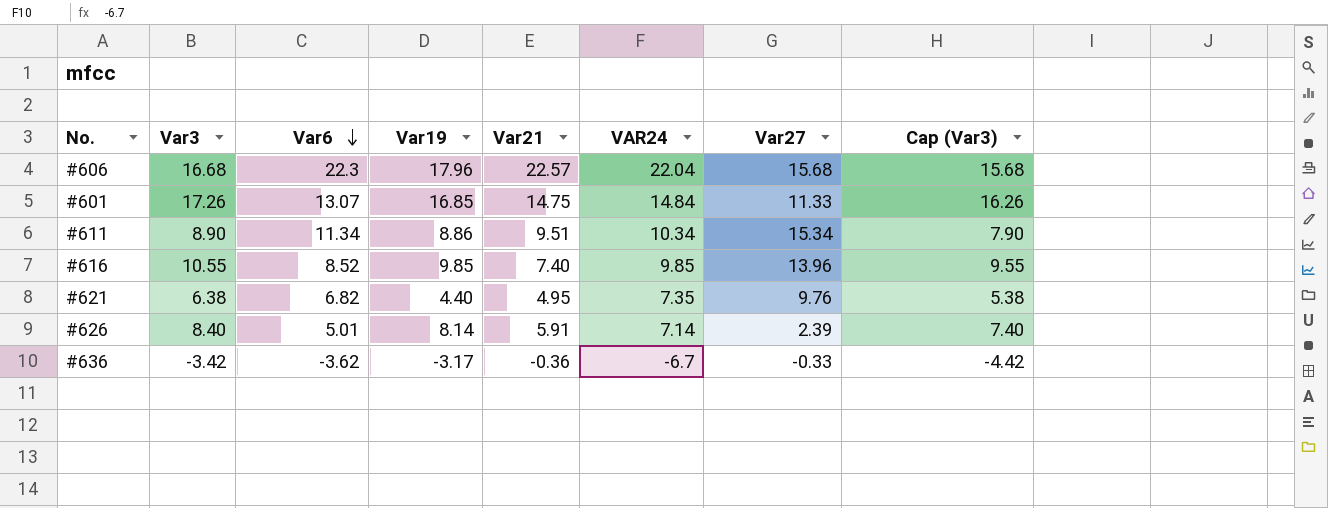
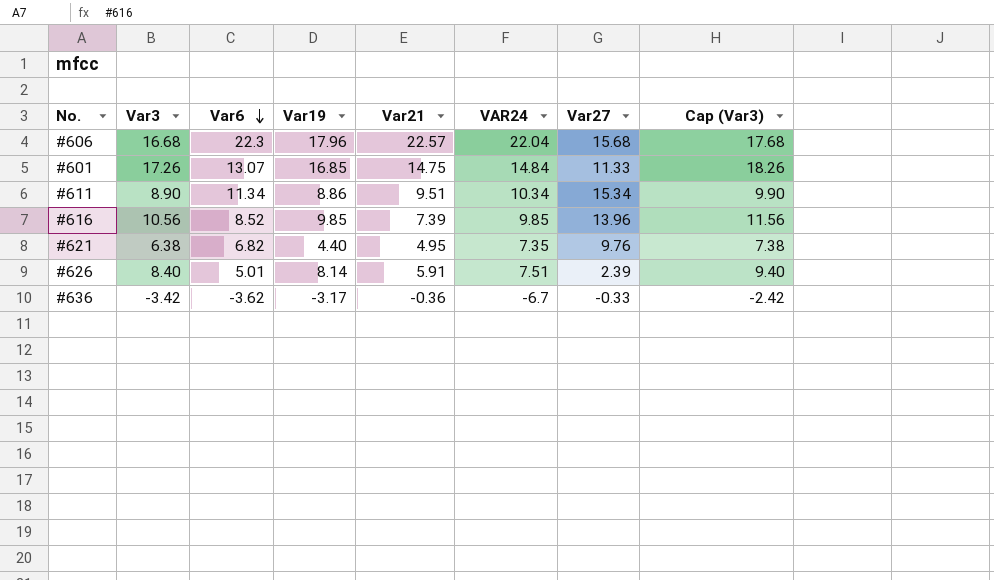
column Cap (Var3) | formula: [Var3] - 1 -> [Var3] + 1
#616 | Var3: 10.55 -> 10.56
#616 | Var21: 7.40 -> 7.39
#626 | VAR24: 7.14 -> 7.51

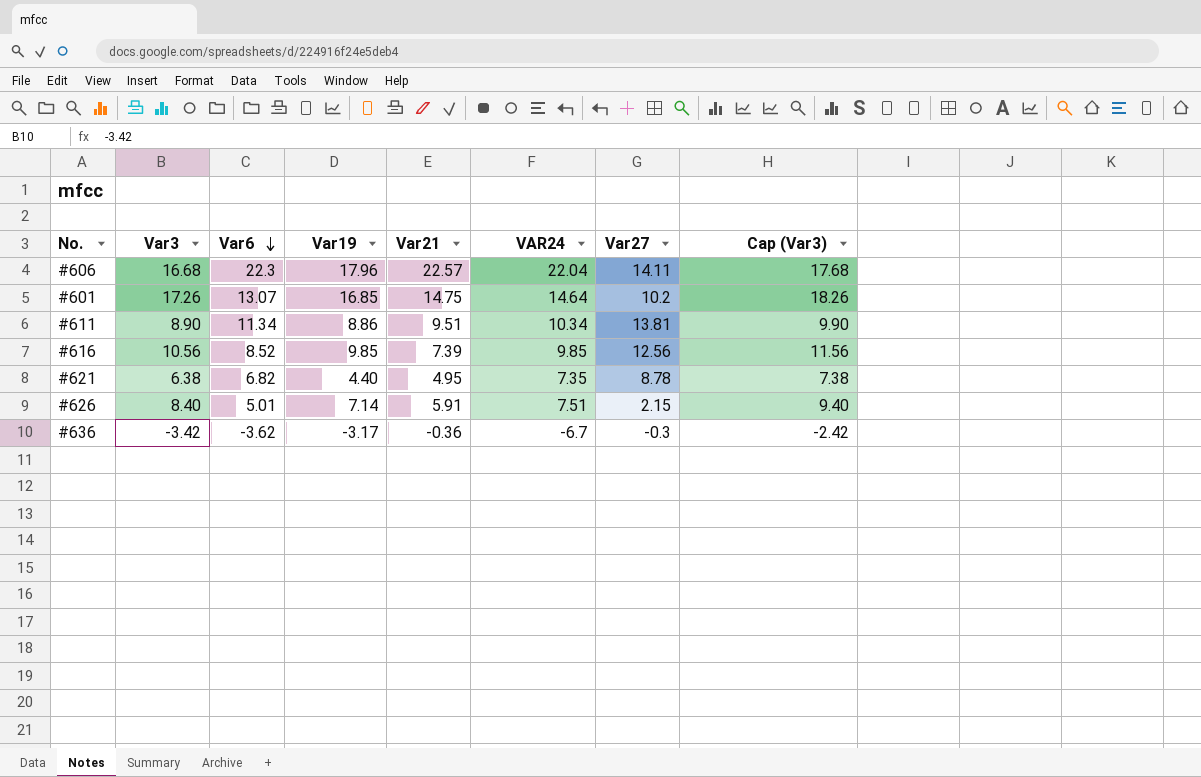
#606 | Var27: 15.68 -> 14.11
#601 | VAR24: 14.84 -> 14.64
#601 | Var27: 11.33 -> 10.2
#611 | Var27: 15.34 -> 13.81
#616 | Var27: 13.96 -> 12.56
#621 | Var27: 9.76 -> 8.78
#626 | Var19: 8.14 -> 7.14
#626 | Var27: 2.39 -> 2.15
#636 | Var27: -0.33 -> -0.3

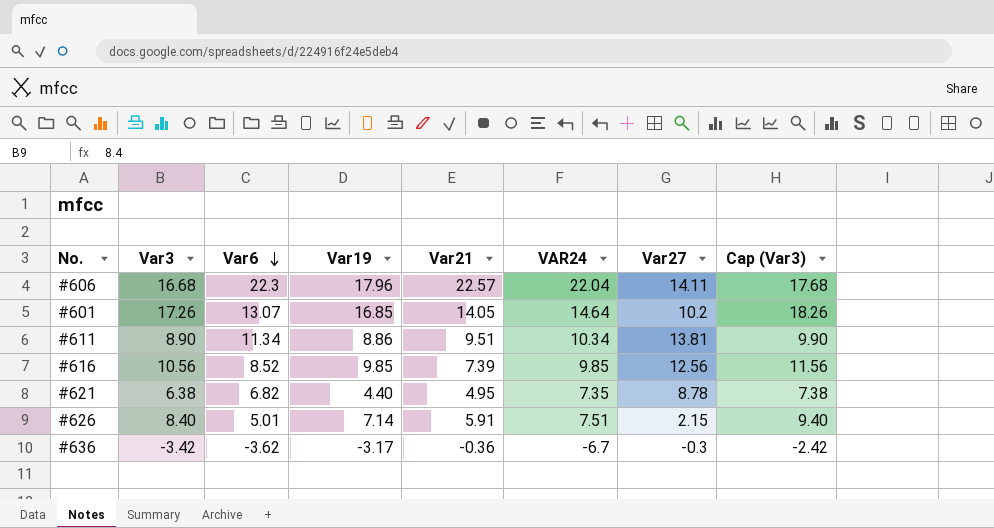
#601 | Var21: 14.75 -> 14.05

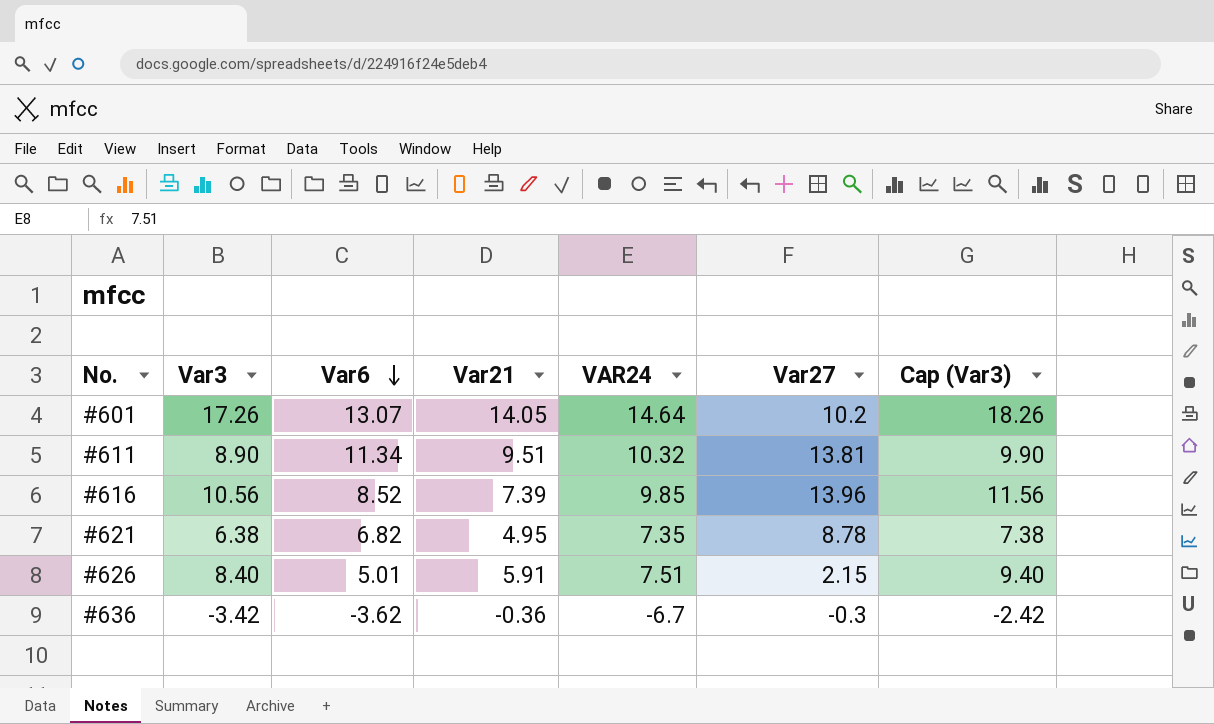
column Var19 | position: 4 -> none
row #606: 16.68 | 22.3 | 17.96 | 22.57 | 22.04 | 14.11 | 17.68 -> none
#611 | VAR24: 10.34 -> 10.32
#616 | Var27: 12.56 -> 13.96

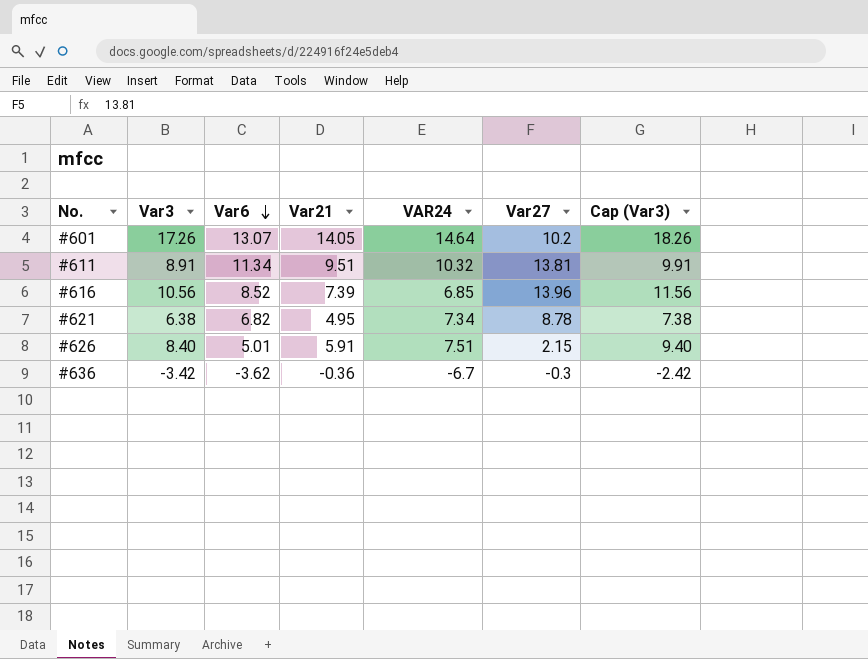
#611 | Var3: 8.90 -> 8.91
#611 | Cap (Var3): 9.90 -> 9.91
#616 | VAR24: 9.85 -> 6.85
#621 | VAR24: 7.35 -> 7.34

